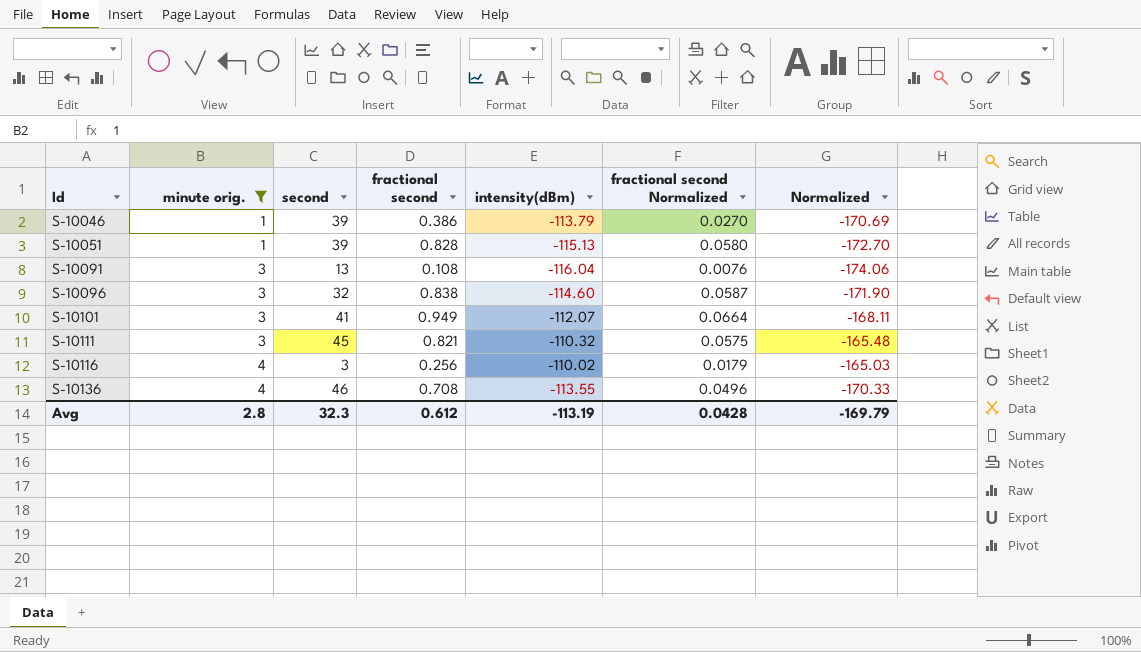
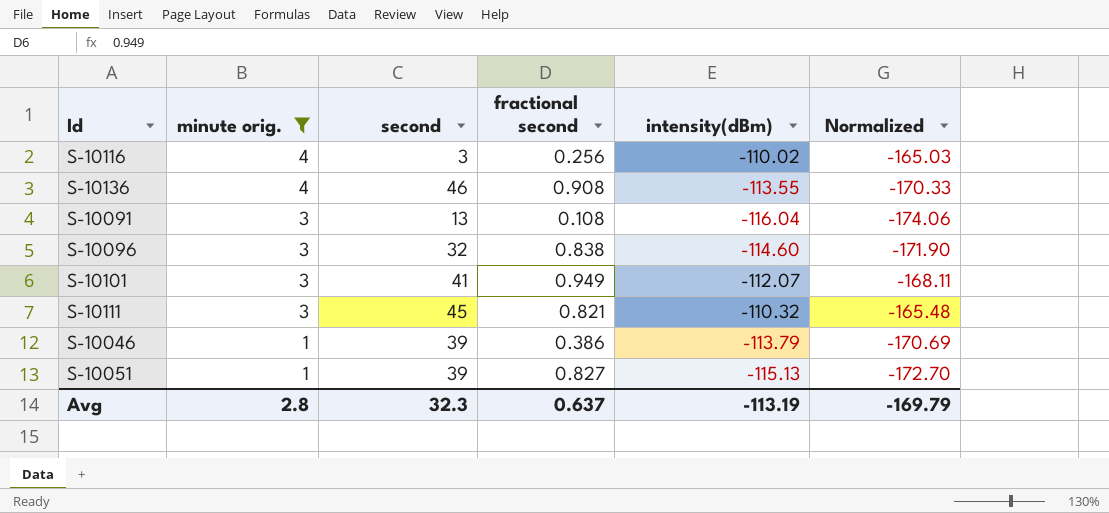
row order: Id ascending -> minute orig. descending
column fractional second Normalized | formula: [fractional second] * 0.07 -> none
S-10136 | fractional second: 0.708 -> 0.908
S-10051 | fractional second: 0.828 -> 0.827
Avg | fractional second: 0.612 -> 0.637

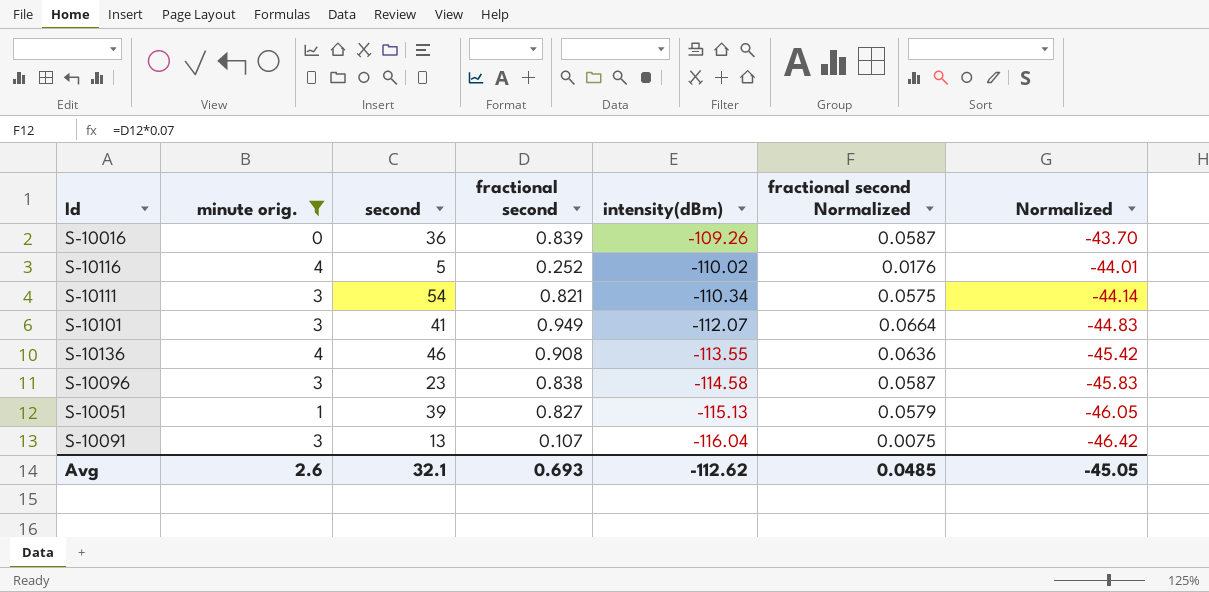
row order: minute orig. descending -> intensity(dBm) descending
column fractional second Normalized | formula: none -> [fractional second] * 0.07
column Normalized | formula: [intensity(dBm)] * 1.5 -> [intensity(dBm)] * 0.4
row S-10046: 1 | 39 | 0.386 | -113.79 | -170.69 -> none
row S-10016: none -> 0 | 36 | 0.839 | -109.26 | 0.0587 | -43.70
S-10116 | second: 3 -> 5
S-10116 | fractional second: 0.256 -> 0.252
S-10111 | second: 45 -> 54
S-10111 | intensity(dBm): -110.32 -> -110.34
S-10096 | second: 32 -> 23
S-10096 | intensity(dBm): -114.60 -> -114.58
S-10091 | fractional second: 0.108 -> 0.107
Avg | minute orig.: 2.8 -> 2.6
Avg | second: 32.3 -> 32.1
Avg | fractional second: 0.637 -> 0.693
Avg | intensity(dBm): -113.19 -> -112.62
Avg | Normalized: -169.79 -> -45.05

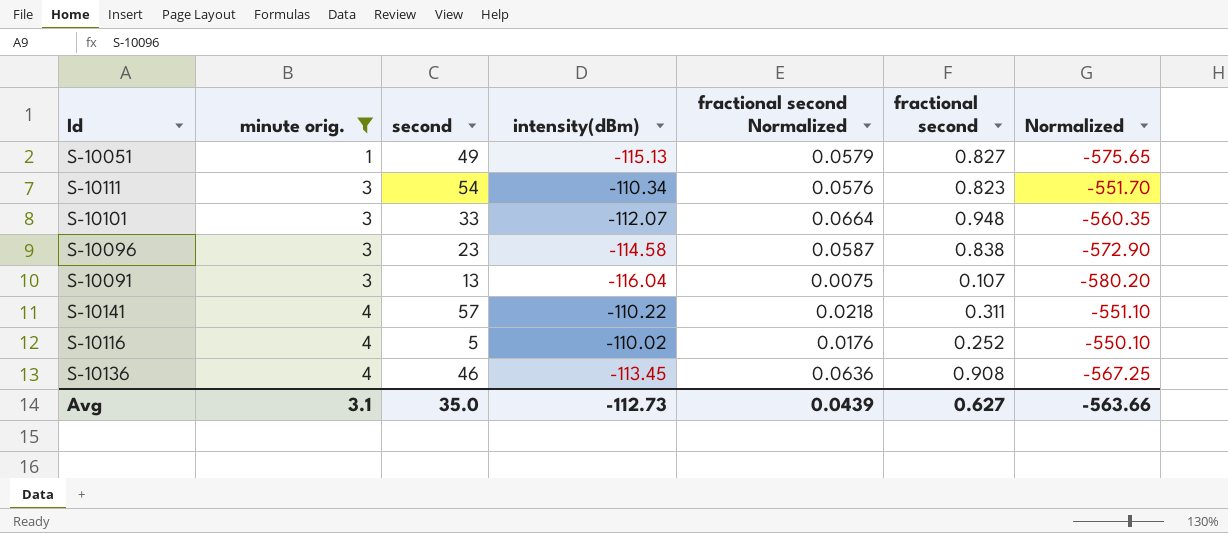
row order: intensity(dBm) descending -> minute orig. ascending
column fractional second | position: 4 -> 6
column Normalized | formula: [intensity(dBm)] * 0.4 -> [intensity(dBm)] * 5
row S-10016: 0 | 36 | 0.839 | -109.26 | 0.0587 | -43.70 -> none
S-10051 | second: 39 -> 49
S-10111 | fractional second Normalized: 0.0575 -> 0.0576
S-10111 | fractional second: 0.821 -> 0.823
S-10101 | second: 41 -> 33
S-10101 | fractional second: 0.949 -> 0.948
row S-10141: none -> 4 | 57 | -110.22 | 0.0218 | 0.311 | -551.10
S-10136 | intensity(dBm): -113.55 -> -113.45
Avg | minute orig.: 2.6 -> 3.1
Avg | second: 32.1 -> 35.0
Avg | intensity(dBm): -112.62 -> -112.73
Avg | fractional second Normalized: 0.0485 -> 0.0439
Avg | fractional second: 0.693 -> 0.627
Avg | Normalized: -45.05 -> -563.66

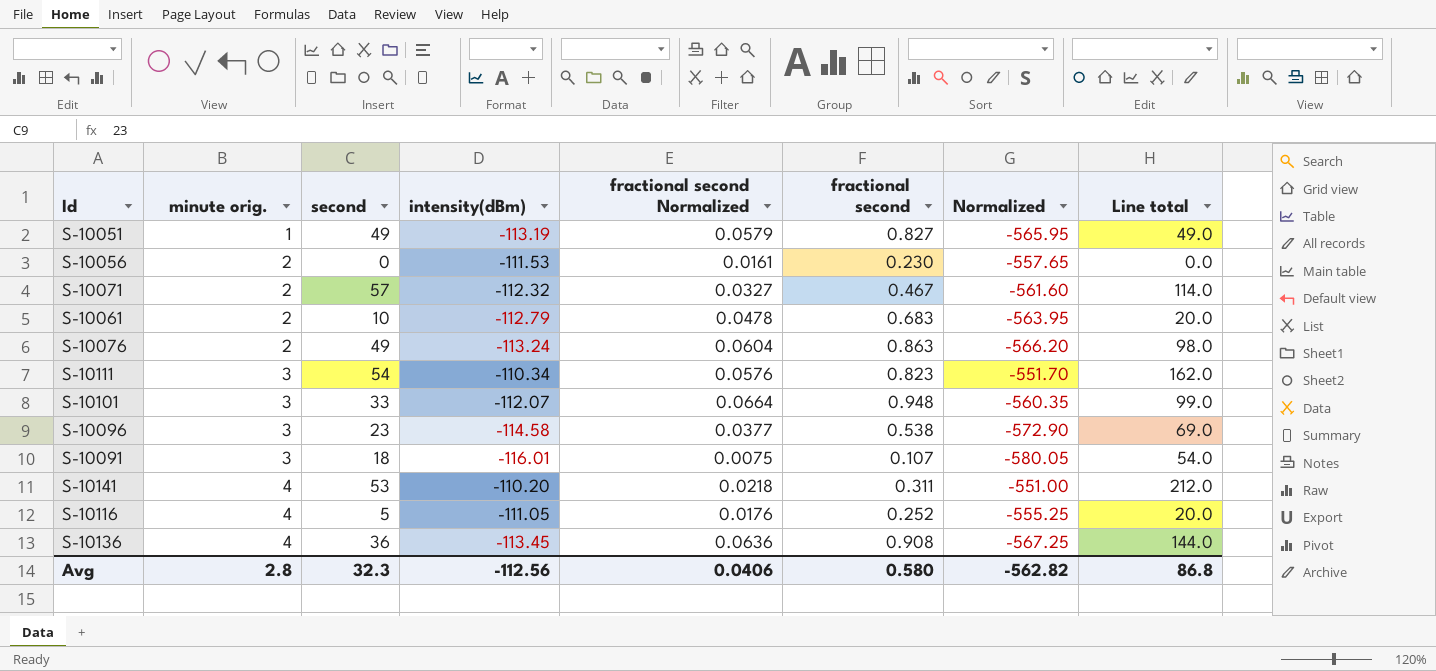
filter: minute orig. != 2 -> none
column Line total | formula: none -> [minute orig.] * [second]
S-10051 | intensity(dBm): -115.13 -> -113.19
S-10051 | Normalized: -575.65 -> -565.95
S-10096 | fractional second Normalized: 0.0587 -> 0.0377
S-10096 | fractional second: 0.838 -> 0.538
S-10091 | second: 13 -> 18
S-10091 | intensity(dBm): -116.04 -> -116.01
S-10091 | Normalized: -580.20 -> -580.05
S-10141 | second: 57 -> 53
S-10141 | intensity(dBm): -110.22 -> -110.20
S-10141 | Normalized: -551.10 -> -551.00
S-10116 | intensity(dBm): -110.02 -> -111.05
S-10116 | Normalized: -550.10 -> -555.25
S-10136 | second: 46 -> 36
Avg | minute orig.: 3.1 -> 2.8
Avg | second: 35.0 -> 32.3
Avg | intensity(dBm): -112.73 -> -112.56
Avg | fractional second Normalized: 0.0439 -> 0.0406
Avg | fractional second: 0.627 -> 0.580
Avg | Normalized: -563.66 -> -562.82

